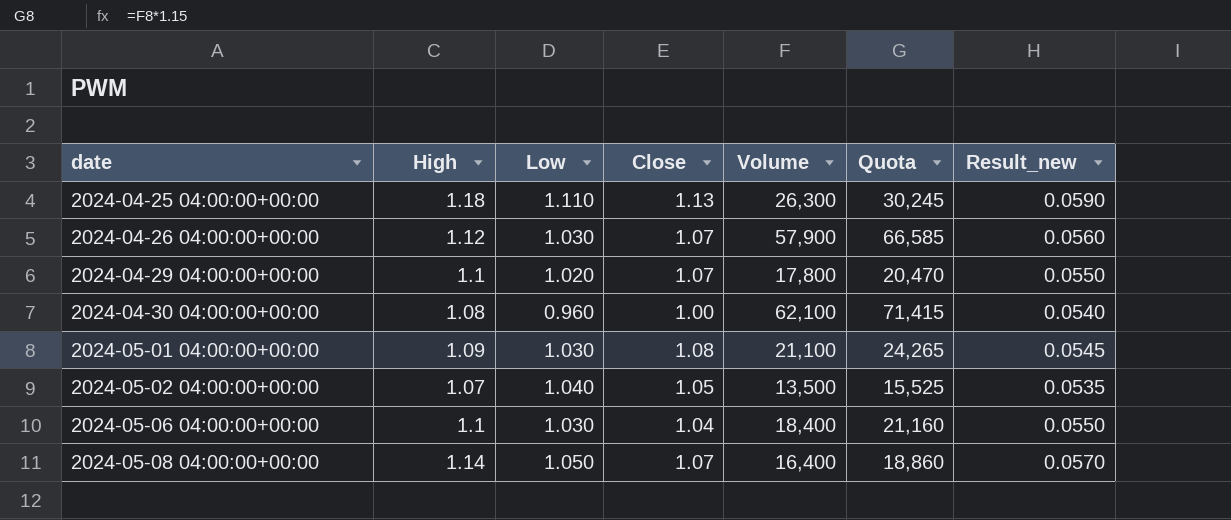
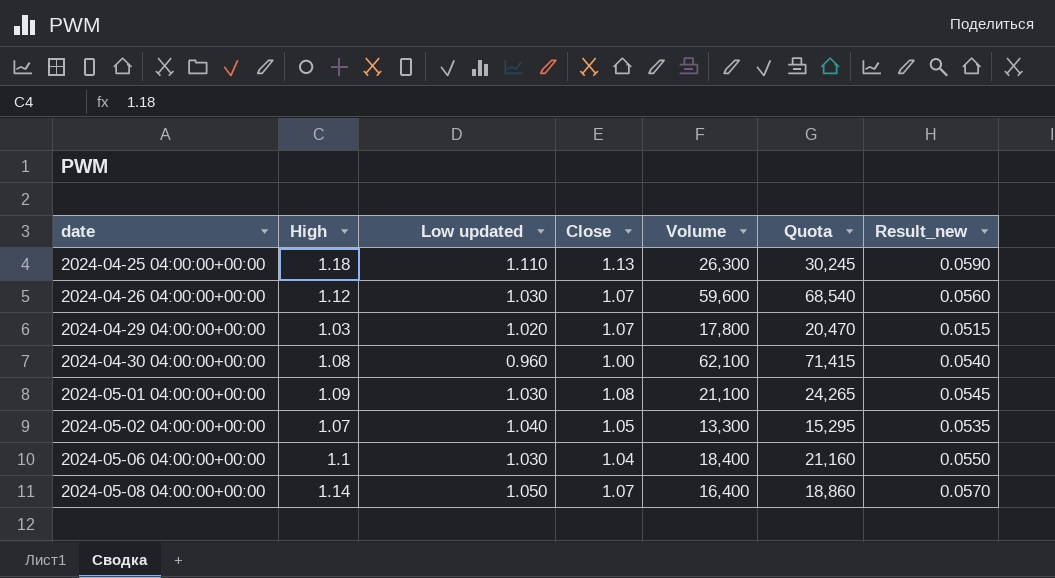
column name: Low -> Low updated
2024-04-26 04:00:00+00:00 | Volume: 57,900 -> 59,600
2024-04-26 04:00:00+00:00 | Quota: 66,585 -> 68,540
2024-04-29 04:00:00+00:00 | High: 1.1 -> 1.03
2024-04-29 04:00:00+00:00 | Result_new: 0.0550 -> 0.0515
2024-05-02 04:00:00+00:00 | Volume: 13,500 -> 13,300
2024-05-02 04:00:00+00:00 | Quota: 15,525 -> 15,295

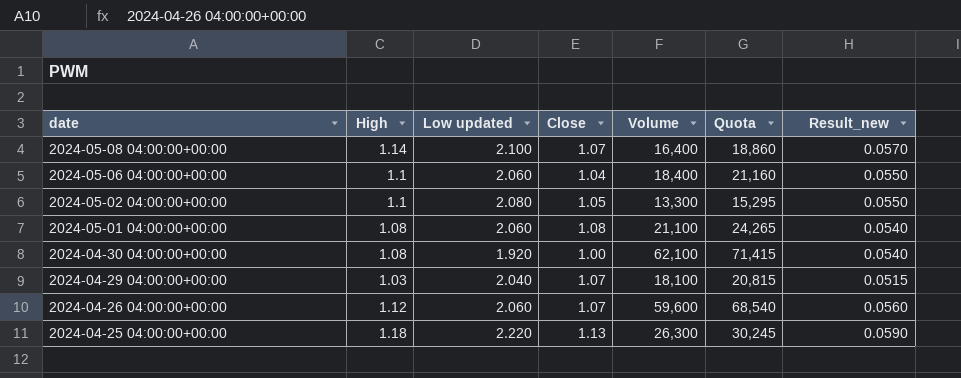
row order: date ascending -> date descending
2024-05-08 04:00:00+00:00 | Low updated: 1.050 -> 2.100
2024-05-06 04:00:00+00:00 | Low updated: 1.030 -> 2.060
2024-05-02 04:00:00+00:00 | High: 1.07 -> 1.1
2024-05-02 04:00:00+00:00 | Low updated: 1.040 -> 2.080
2024-05-02 04:00:00+00:00 | Result_new: 0.0535 -> 0.0550
2024-05-01 04:00:00+00:00 | High: 1.09 -> 1.08
2024-05-01 04:00:00+00:00 | Low updated: 1.030 -> 2.060
2024-05-01 04:00:00+00:00 | Result_new: 0.0545 -> 0.0540
2024-04-30 04:00:00+00:00 | Low updated: 0.960 -> 1.920
2024-04-29 04:00:00+00:00 | Low updated: 1.020 -> 2.040
2024-04-29 04:00:00+00:00 | Volume: 17,800 -> 18,100
2024-04-29 04:00:00+00:00 | Quota: 20,470 -> 20,815
2024-04-26 04:00:00+00:00 | Low updated: 1.030 -> 2.060
2024-04-25 04:00:00+00:00 | Low updated: 1.110 -> 2.220

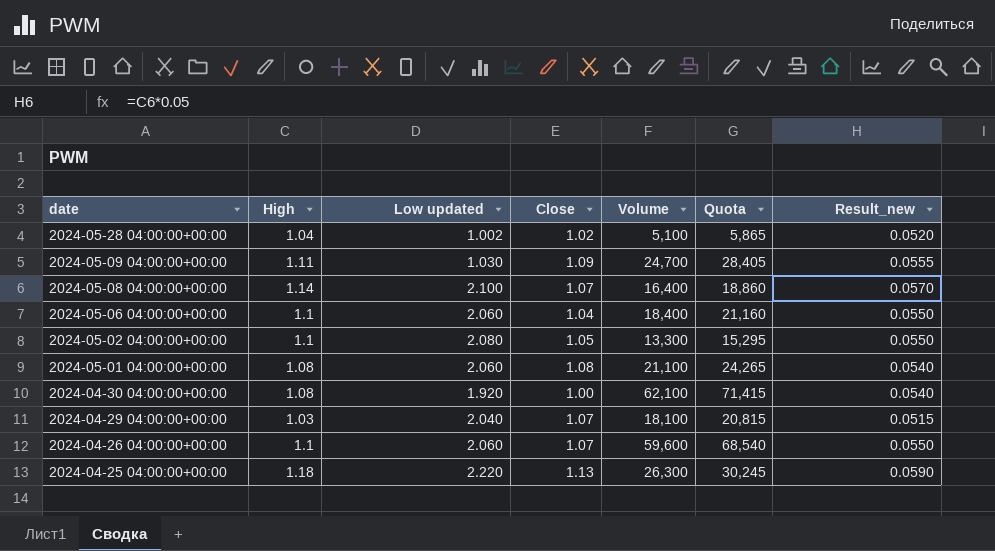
row 2024-05-28 04:00:00+00:00: none -> 1.04 | 1.002 | 1.02 | 5,100 | 5,865 | 0.0520
row 2024-05-09 04:00:00+00:00: none -> 1.11 | 1.030 | 1.09 | 24,700 | 28,405 | 0.0555
2024-04-26 04:00:00+00:00 | High: 1.12 -> 1.1
2024-04-26 04:00:00+00:00 | Result_new: 0.0560 -> 0.0550

